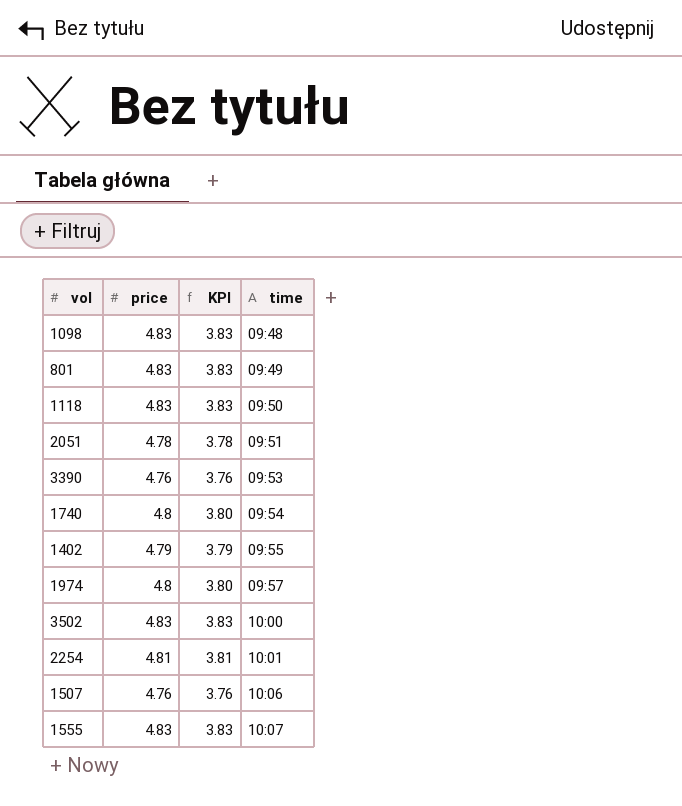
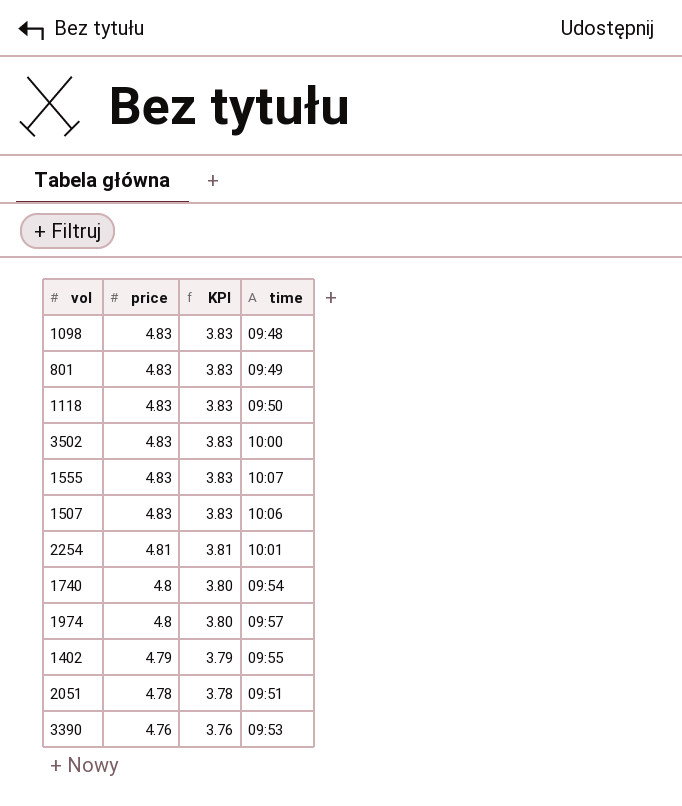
row order: time ascending -> price descending
1507 | price: 4.76 -> 4.83
1507 | KPI: 3.76 -> 3.83

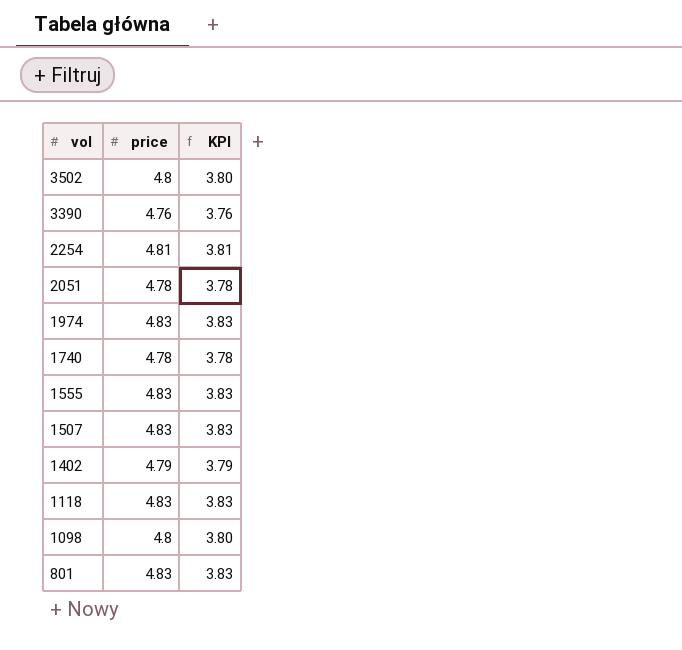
row order: price descending -> vol descending
column time | position: 4 -> none
3502 | price: 4.83 -> 4.8
3502 | KPI: 3.83 -> 3.80
1974 | price: 4.8 -> 4.83
1974 | KPI: 3.80 -> 3.83
1740 | price: 4.8 -> 4.78
1740 | KPI: 3.80 -> 3.78
1098 | price: 4.83 -> 4.8
1098 | KPI: 3.83 -> 3.80

